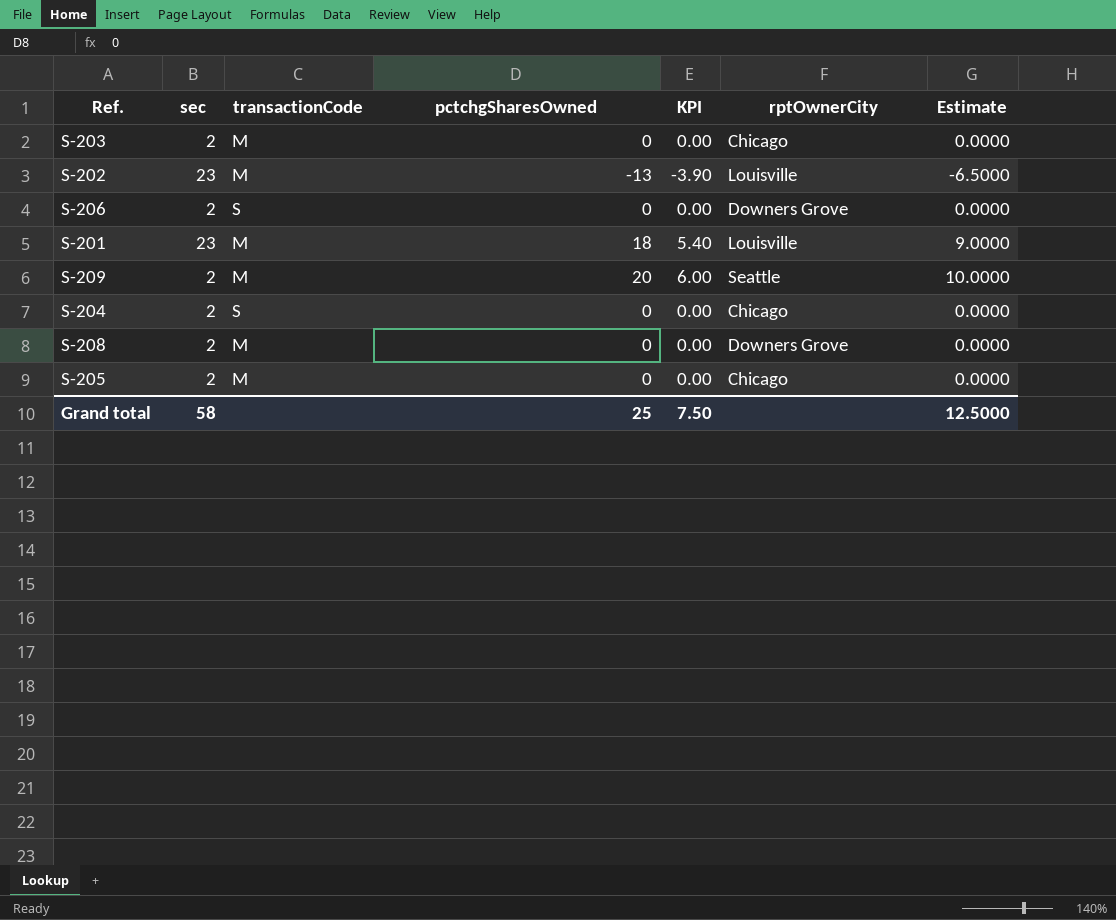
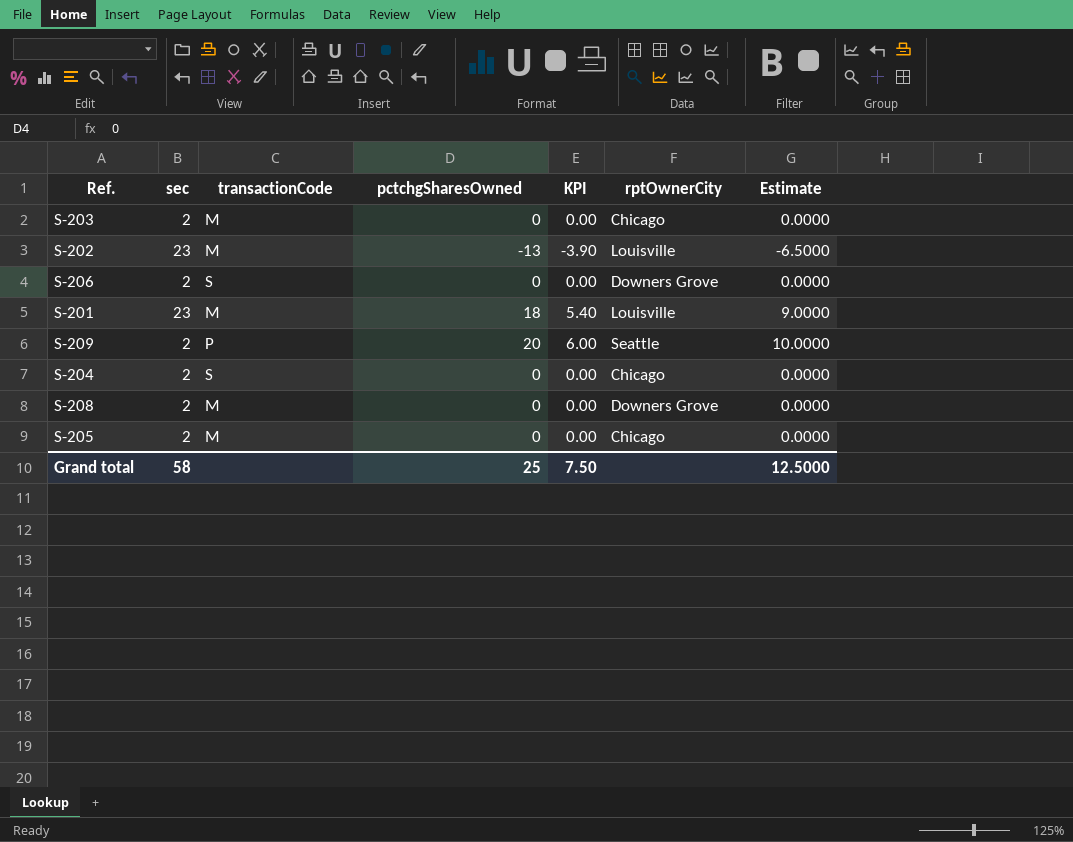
S-209 | transactionCode: M -> P

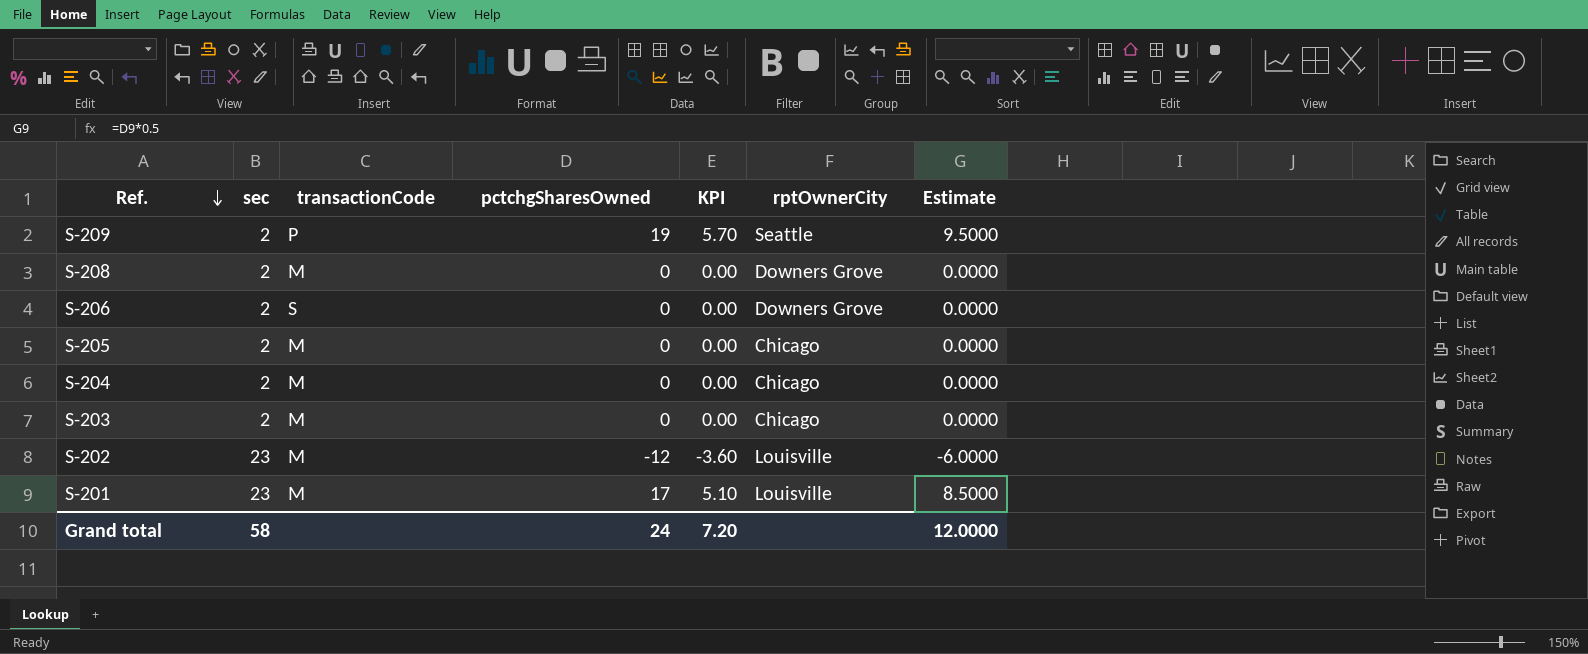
row order: none -> Ref. descending
S-209 | pctchgSharesOwned: 20 -> 19
S-209 | KPI: 6.00 -> 5.70
S-209 | Estimate: 10.0000 -> 9.5000
S-204 | transactionCode: S -> M
S-202 | pctchgSharesOwned: -13 -> -12
S-202 | KPI: -3.90 -> -3.60
S-202 | Estimate: -6.5000 -> -6.0000
S-201 | pctchgSharesOwned: 18 -> 17
S-201 | KPI: 5.40 -> 5.10
S-201 | Estimate: 9.0000 -> 8.5000
Grand total | pctchgSharesOwned: 25 -> 24
Grand total | KPI: 7.50 -> 7.20
Grand total | Estimate: 12.5000 -> 12.0000

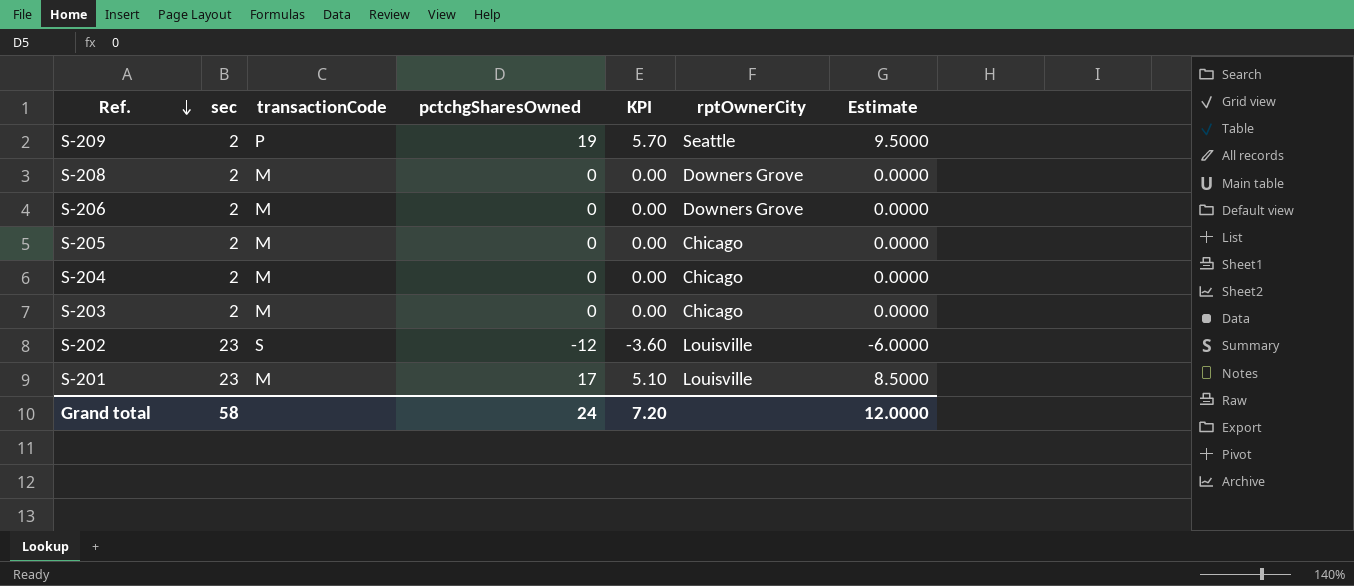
S-206 | transactionCode: S -> M
S-202 | transactionCode: M -> S

